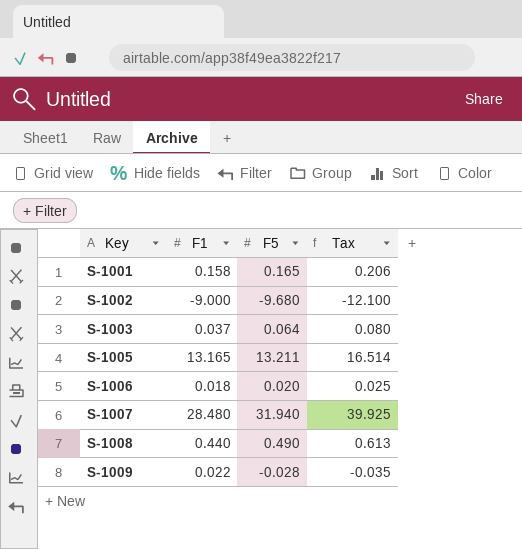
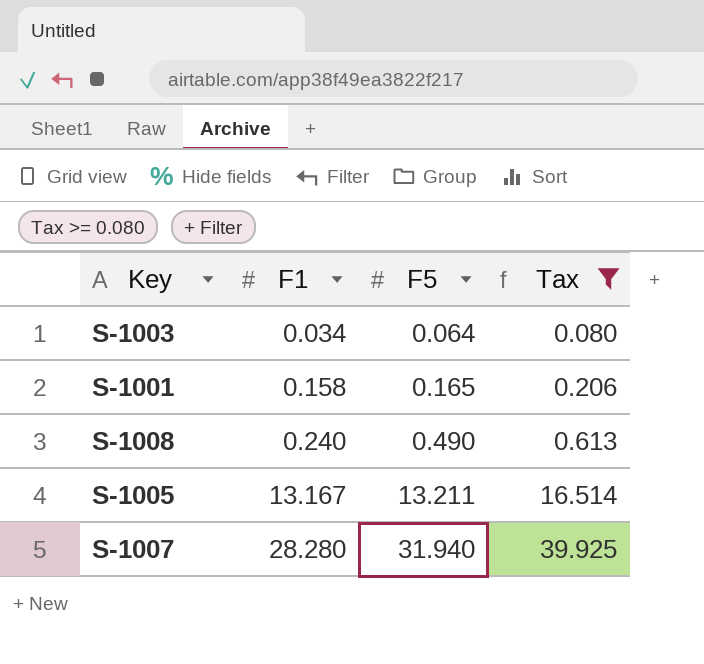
filter: none -> Tax >= 0.080
row order: Key ascending -> F1 ascending
S-1003 | F1: 0.037 -> 0.034
S-1008 | F1: 0.440 -> 0.240
S-1005 | F1: 13.165 -> 13.167
S-1007 | F1: 28.480 -> 28.280

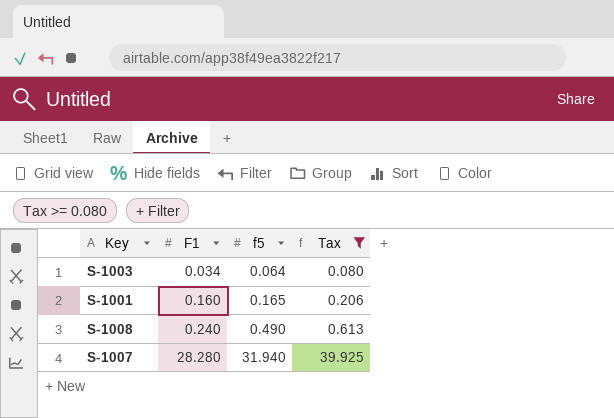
column name: F5 -> f5
row S-1005: 13.167 | 13.211 | 16.514 -> none
S-1001 | F1: 0.158 -> 0.160

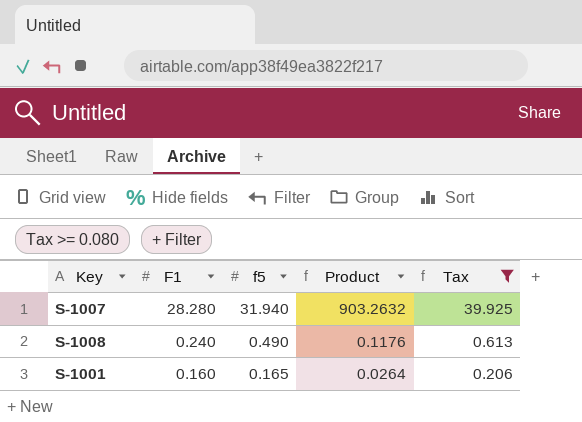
row order: F1 ascending -> F1 descending
column Product | formula: none -> [F1] * [f5]
row S-1003: 0.034 | 0.064 | 0.080 -> none

